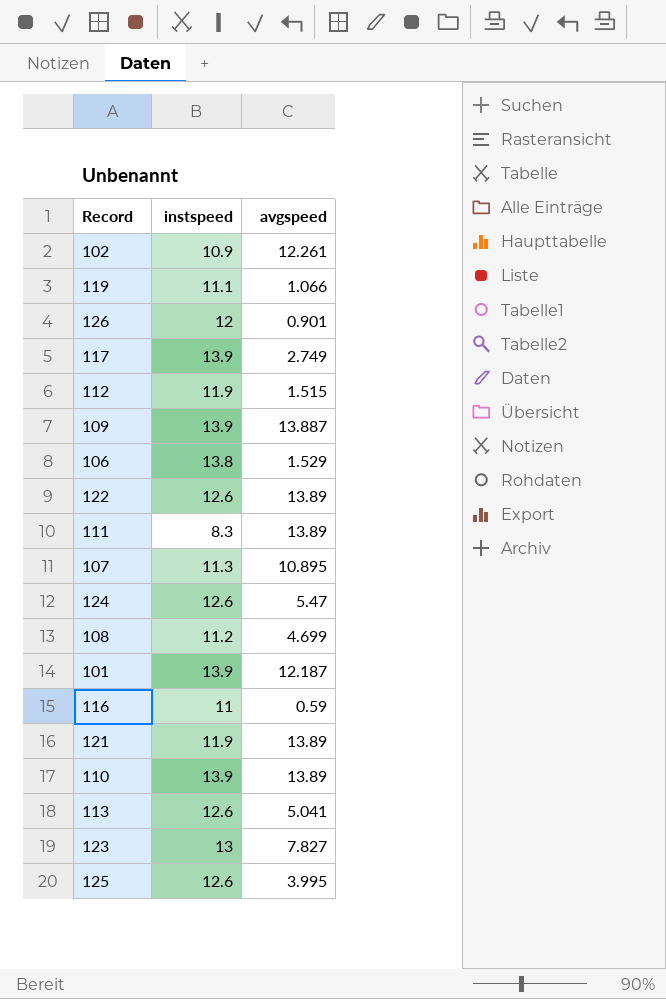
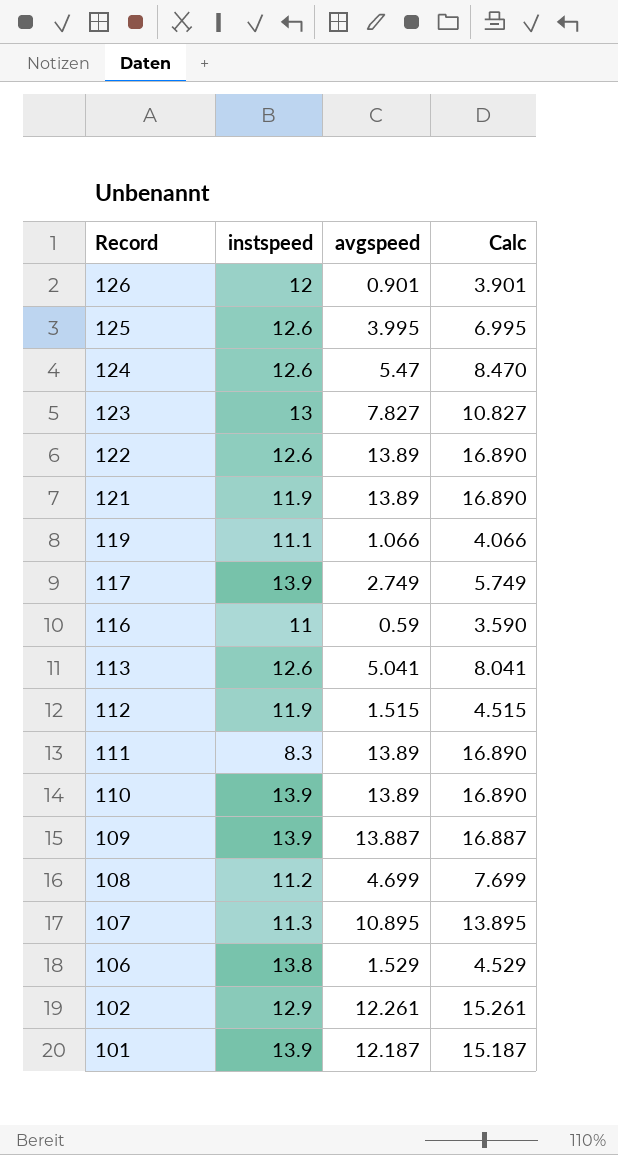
row order: none -> Record descending
column Calc | formula: none -> [avgspeed] + 3
102 | instspeed: 10.9 -> 12.9

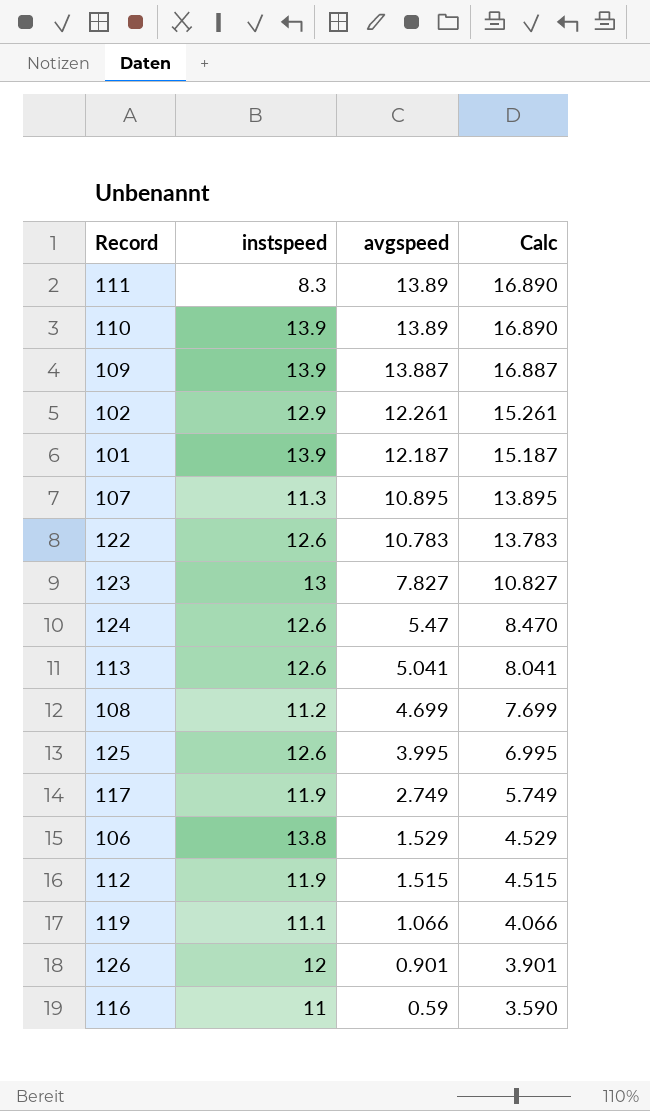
row order: Record descending -> avgspeed descending
row 121: 11.9 | 13.89 | 16.890 -> none
122 | avgspeed: 13.89 -> 10.783
122 | Calc: 16.890 -> 13.783
117 | instspeed: 13.9 -> 11.9

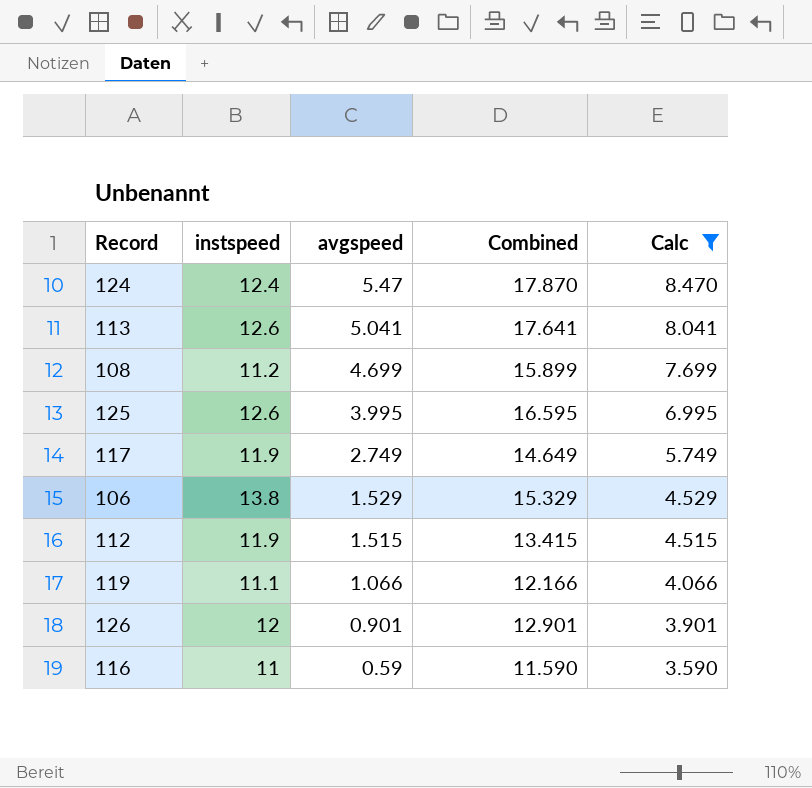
filter: none -> Calc <= 8.470
column Combined | formula: none -> [instspeed] + [avgspeed]
124 | instspeed: 12.6 -> 12.4

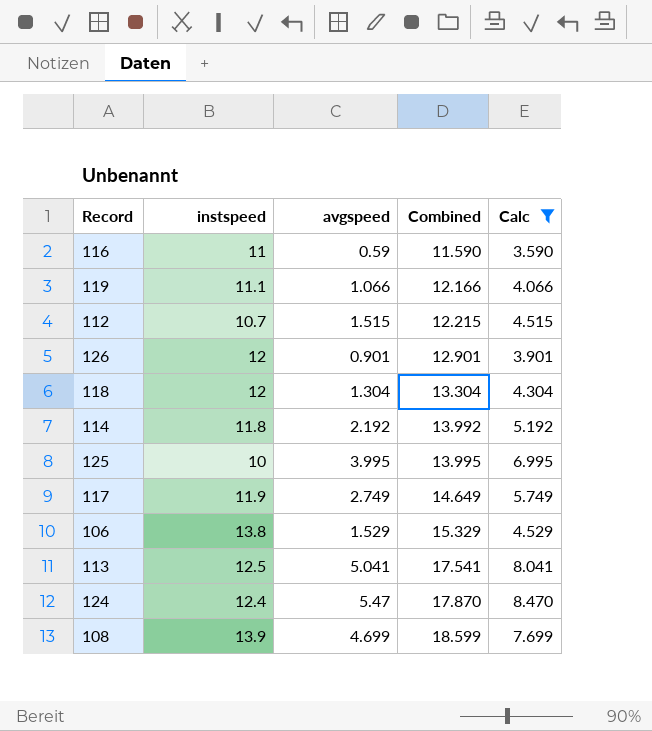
row order: avgspeed descending -> Combined ascending
112 | instspeed: 11.9 -> 10.7
112 | Combined: 13.415 -> 12.215
row 118: none -> 12 | 1.304 | 13.304 | 4.304
row 114: none -> 11.8 | 2.192 | 13.992 | 5.192
125 | instspeed: 12.6 -> 10
125 | Combined: 16.595 -> 13.995
113 | instspeed: 12.6 -> 12.5
113 | Combined: 17.641 -> 17.541
108 | instspeed: 11.2 -> 13.9
108 | Combined: 15.899 -> 18.599

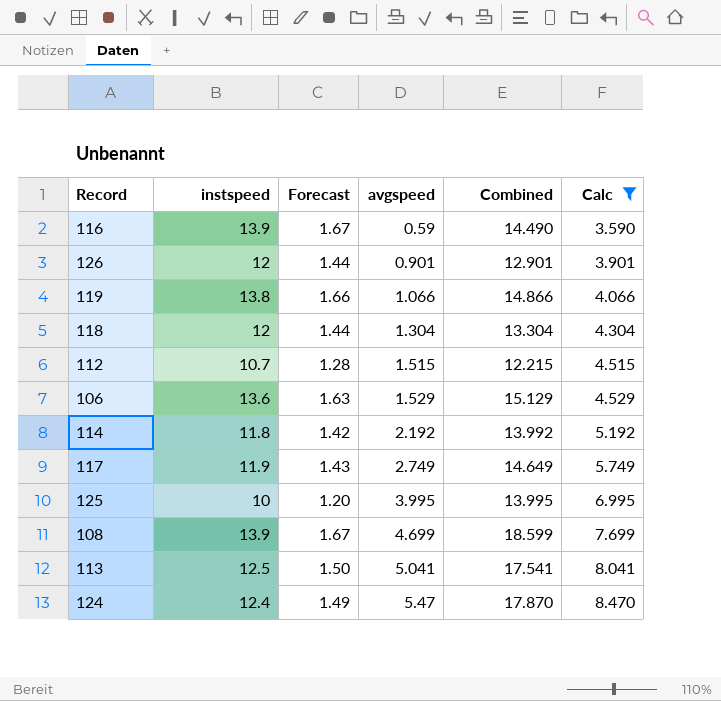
row order: Combined ascending -> avgspeed ascending
column Forecast | formula: none -> [instspeed] * 0.12
116 | instspeed: 11 -> 13.9
116 | Combined: 11.590 -> 14.490
119 | instspeed: 11.1 -> 13.8
119 | Combined: 12.166 -> 14.866
106 | instspeed: 13.8 -> 13.6
106 | Combined: 15.329 -> 15.129

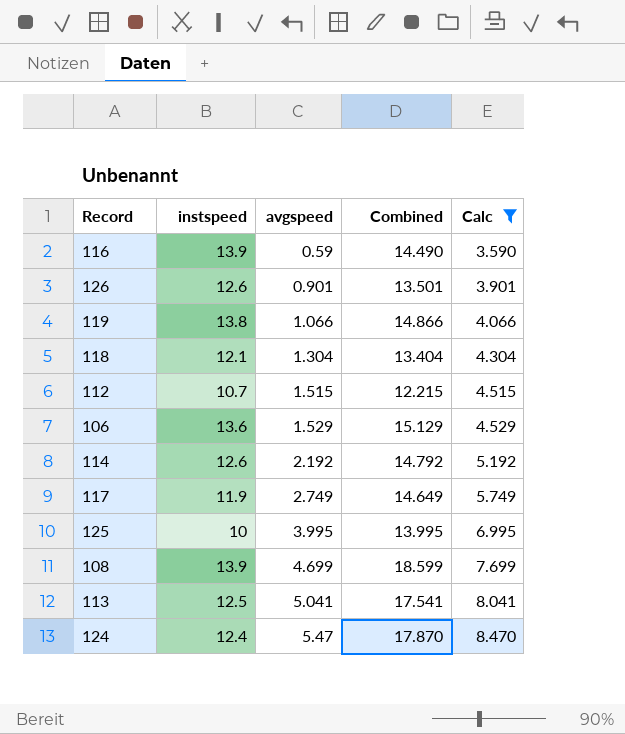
column Forecast | formula: [instspeed] * 0.12 -> none
126 | instspeed: 12 -> 12.6
126 | Combined: 12.901 -> 13.501
118 | instspeed: 12 -> 12.1
118 | Combined: 13.304 -> 13.404
114 | instspeed: 11.8 -> 12.6
114 | Combined: 13.992 -> 14.792

